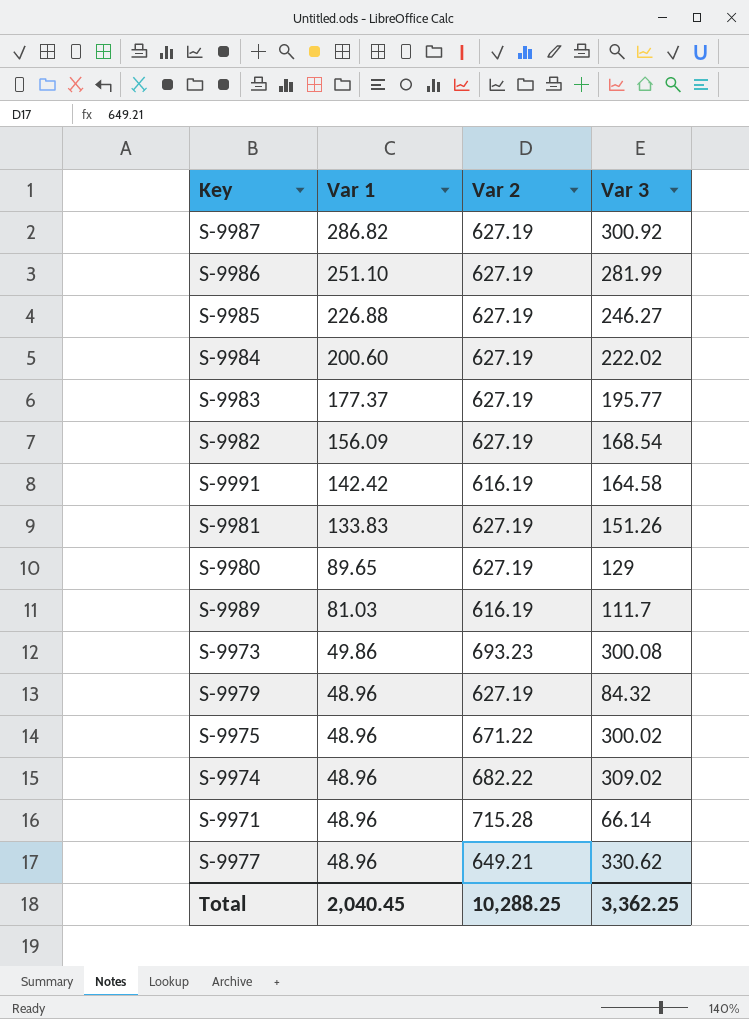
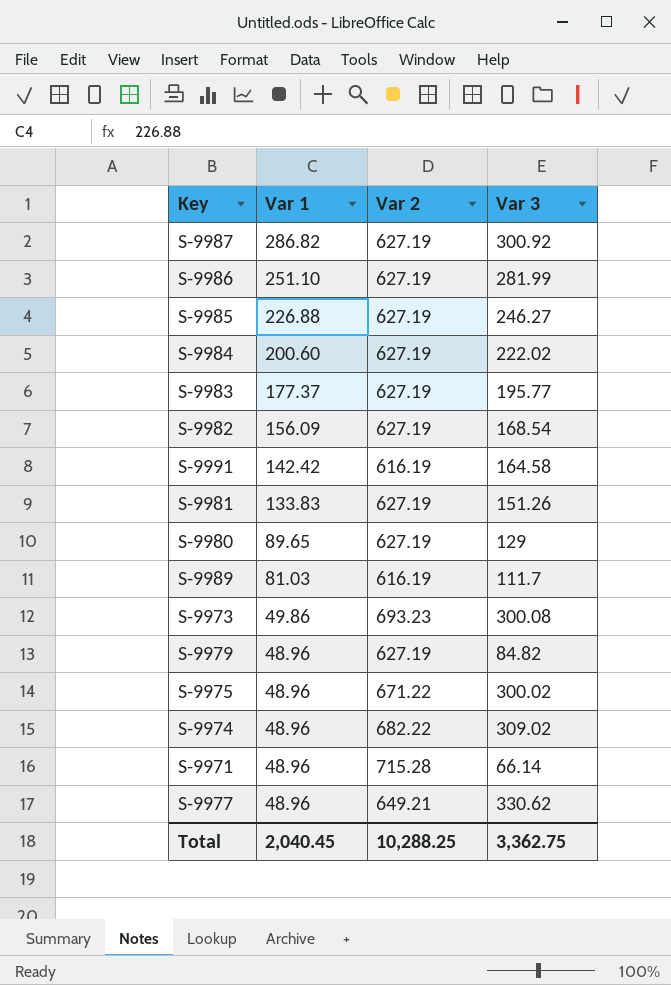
S-9979 | Var 3: 84.32 -> 84.82
Total | Var 3: 3,362.25 -> 3,362.75

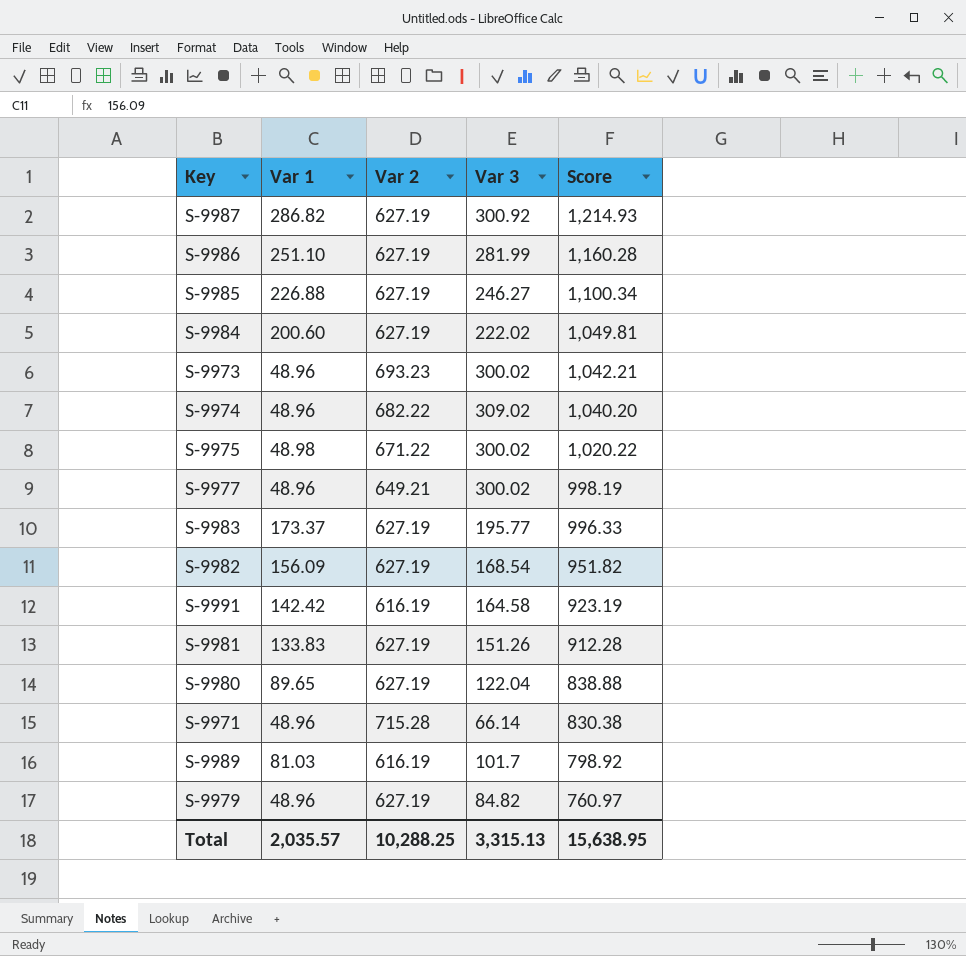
row order: Var 1 descending -> Score descending
column Score | formula: none -> [Var 1] + [Var 2] + [Var 3]
S-9973 | Var 1: 49.86 -> 48.96
S-9973 | Var 3: 300.08 -> 300.02
S-9975 | Var 1: 48.96 -> 48.98
S-9977 | Var 3: 330.62 -> 300.02
S-9983 | Var 1: 177.37 -> 173.37
S-9980 | Var 3: 129 -> 122.04
S-9989 | Var 3: 111.7 -> 101.7
Total | Var 1: 2,040.45 -> 2,035.57
Total | Var 3: 3,362.75 -> 3,315.13

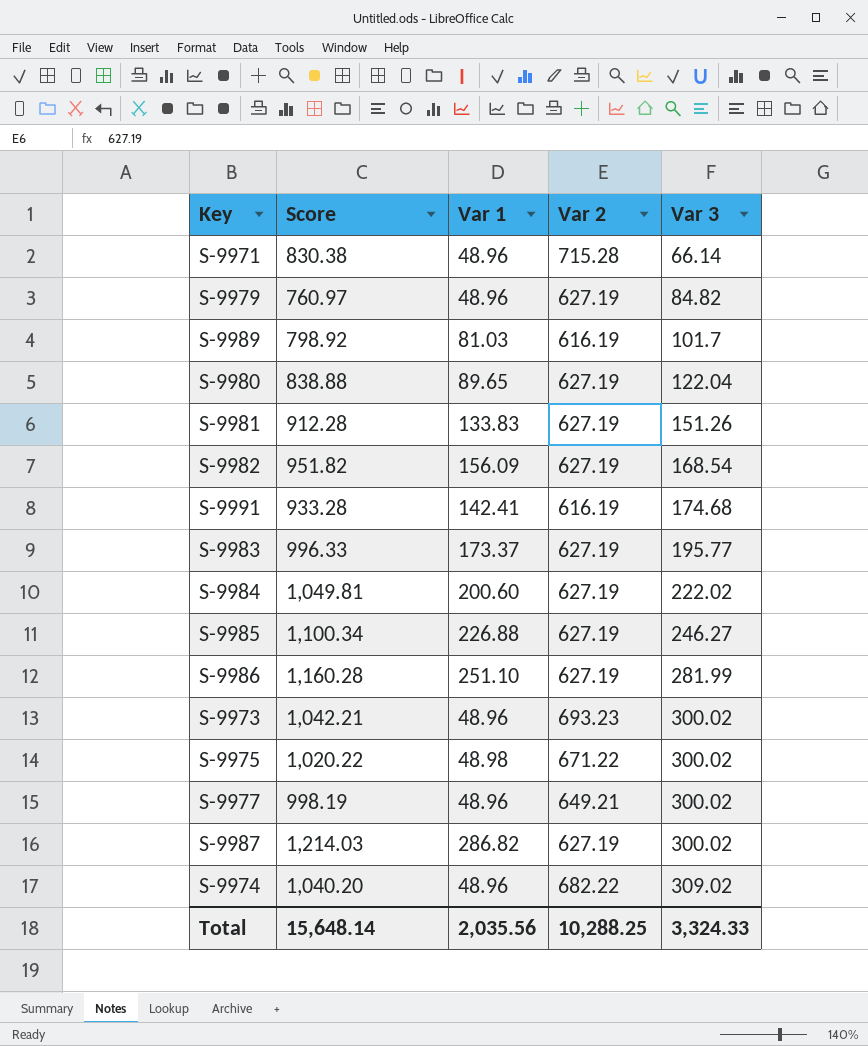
row order: Score descending -> Var 3 ascending
column Score | position: 5 -> 2
S-9991 | Score: 923.19 -> 933.28
S-9991 | Var 1: 142.42 -> 142.41
S-9991 | Var 3: 164.58 -> 174.68
S-9987 | Score: 1,214.93 -> 1,214.03
S-9987 | Var 3: 300.92 -> 300.02
Total | Score: 15,638.95 -> 15,648.14
Total | Var 1: 2,035.57 -> 2,035.56
Total | Var 3: 3,315.13 -> 3,324.33

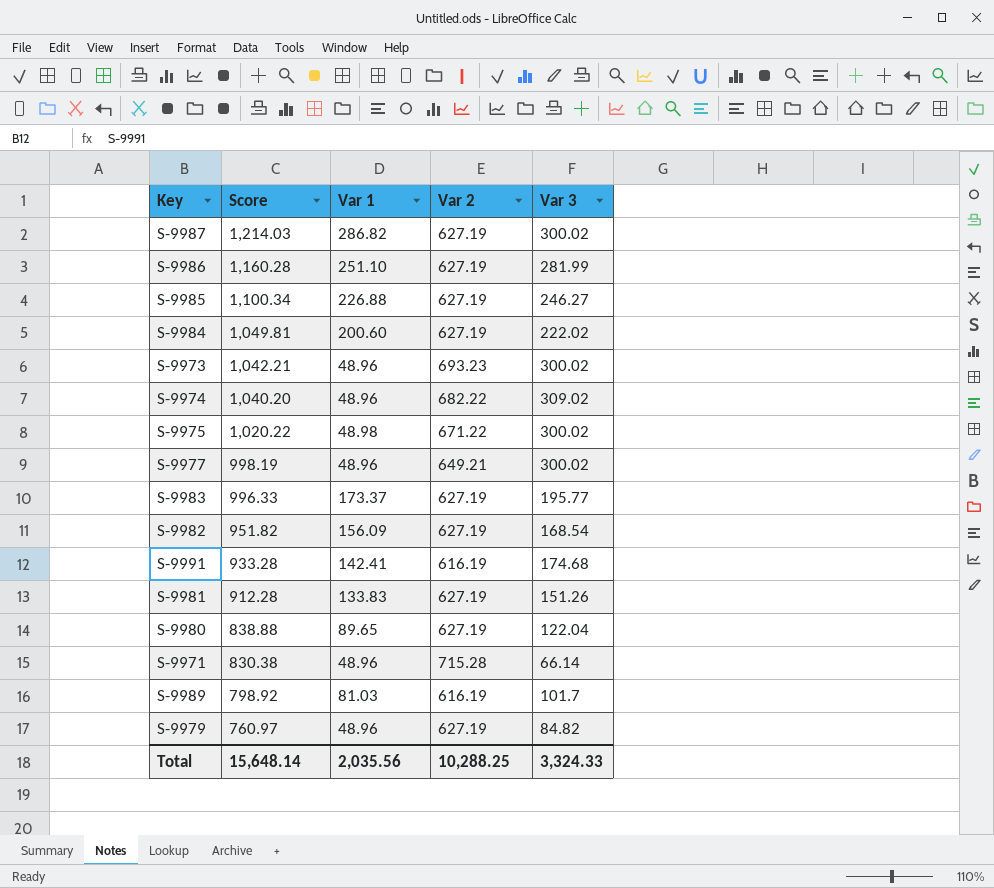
row order: Var 3 ascending -> Score descending

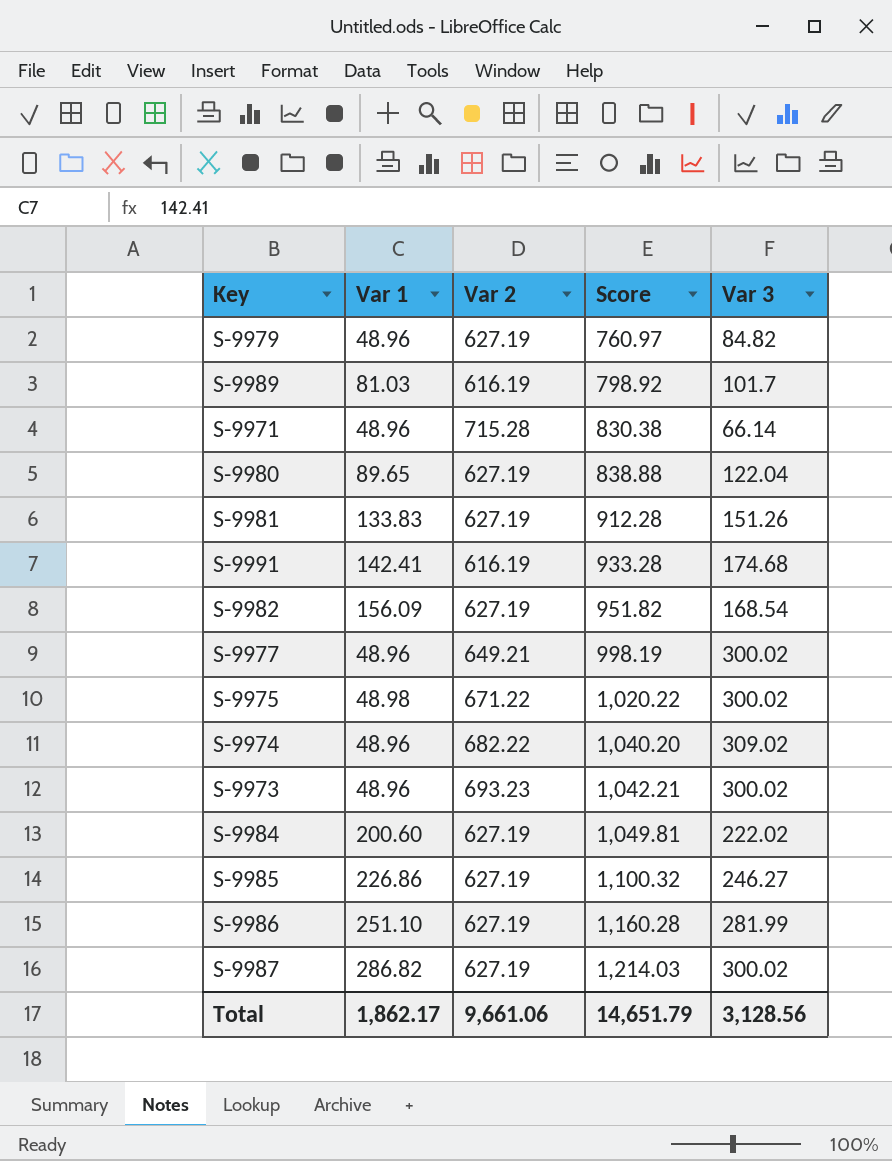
row order: Score descending -> Score ascending
column Score | position: 2 -> 4
row S-9983: 996.33 | 173.37 | 627.19 | 195.77 -> none
S-9985 | Var 1: 226.88 -> 226.86
S-9985 | Score: 1,100.34 -> 1,100.32
Total | Var 1: 2,035.56 -> 1,862.17
Total | Var 2: 10,288.25 -> 9,661.06
Total | Score: 15,648.14 -> 14,651.79
Total | Var 3: 3,324.33 -> 3,128.56

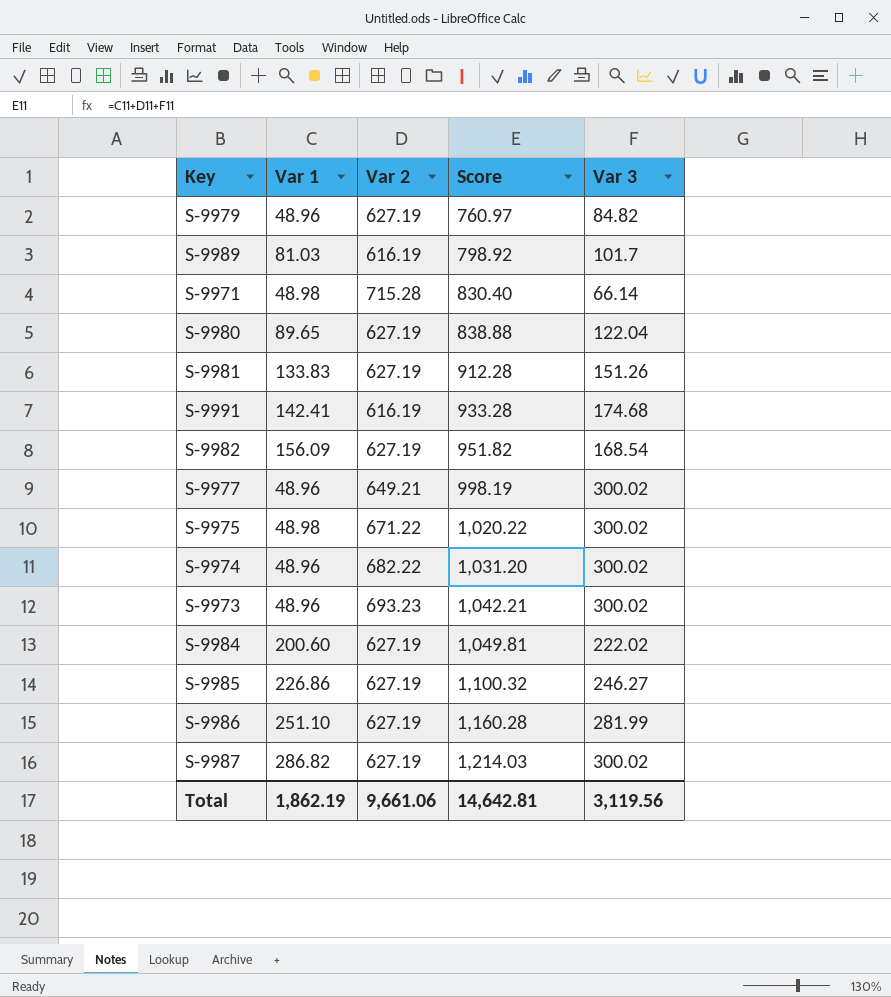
S-9971 | Var 1: 48.96 -> 48.98
S-9971 | Score: 830.38 -> 830.40
S-9974 | Score: 1,040.20 -> 1,031.20
S-9974 | Var 3: 309.02 -> 300.02
Total | Var 1: 1,862.17 -> 1,862.19
Total | Score: 14,651.79 -> 14,642.81
Total | Var 3: 3,128.56 -> 3,119.56

